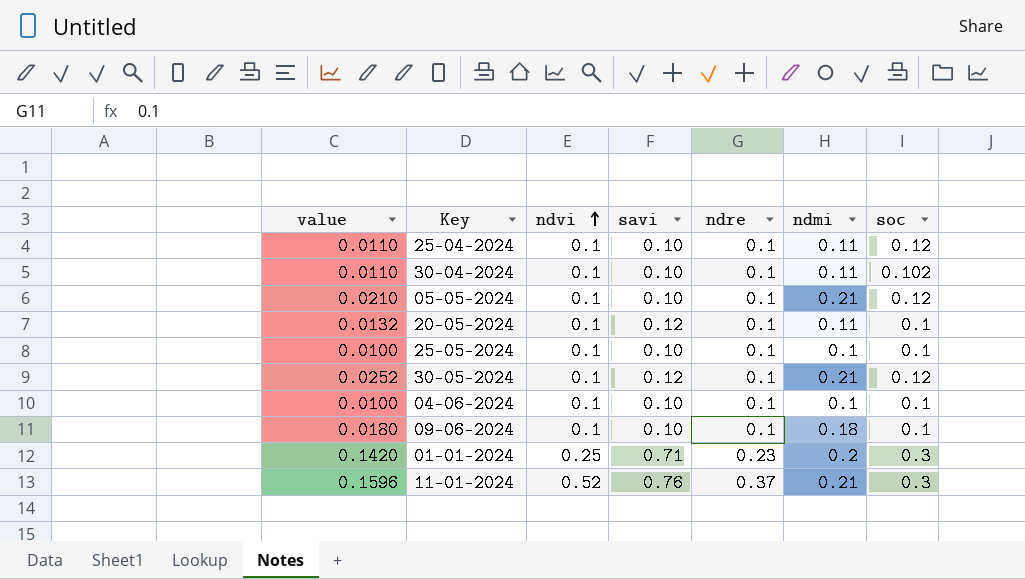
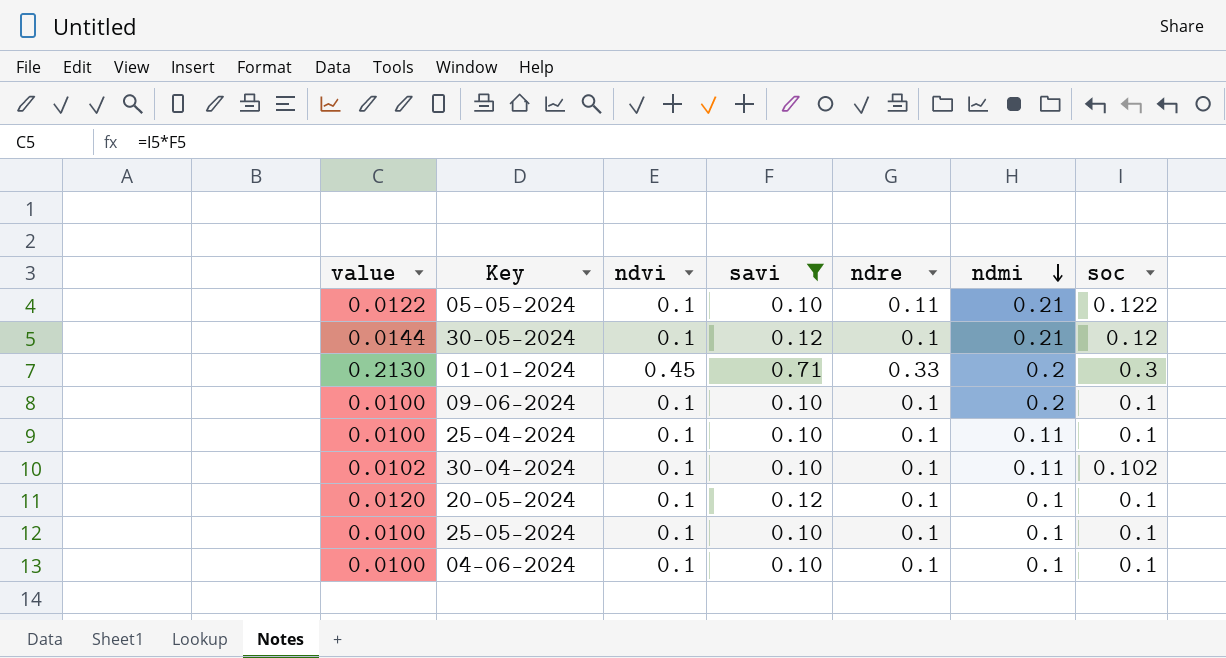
filter: none -> savi != 0.76
row order: ndvi ascending -> ndmi descending
column value | formula: [savi] * [ndmi] -> [savi] * [soc]
05-05-2024 | ndre: 0.1 -> 0.11
05-05-2024 | soc: 0.12 -> 0.122
01-01-2024 | ndvi: 0.25 -> 0.45
01-01-2024 | ndre: 0.23 -> 0.33
09-06-2024 | ndmi: 0.18 -> 0.2
25-04-2024 | soc: 0.12 -> 0.1
20-05-2024 | ndmi: 0.11 -> 0.1

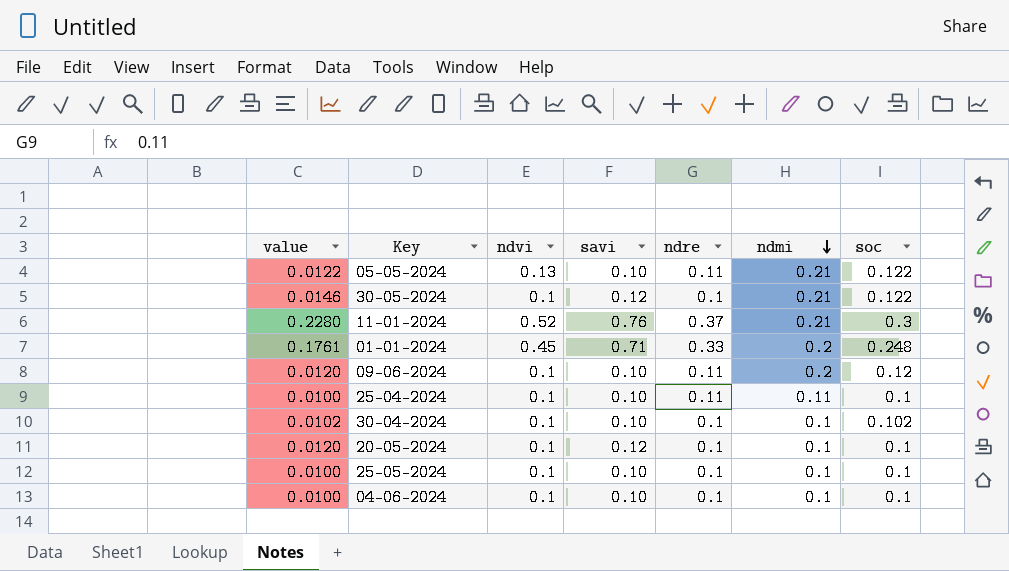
filter: savi != 0.76 -> none
05-05-2024 | ndvi: 0.1 -> 0.13
30-05-2024 | value: 0.0144 -> 0.0146
30-05-2024 | soc: 0.12 -> 0.122
01-01-2024 | value: 0.2130 -> 0.1761
01-01-2024 | soc: 0.3 -> 0.248
09-06-2024 | value: 0.0100 -> 0.0120
09-06-2024 | ndre: 0.1 -> 0.11
09-06-2024 | soc: 0.1 -> 0.12
25-04-2024 | ndre: 0.1 -> 0.11
30-04-2024 | ndmi: 0.11 -> 0.1

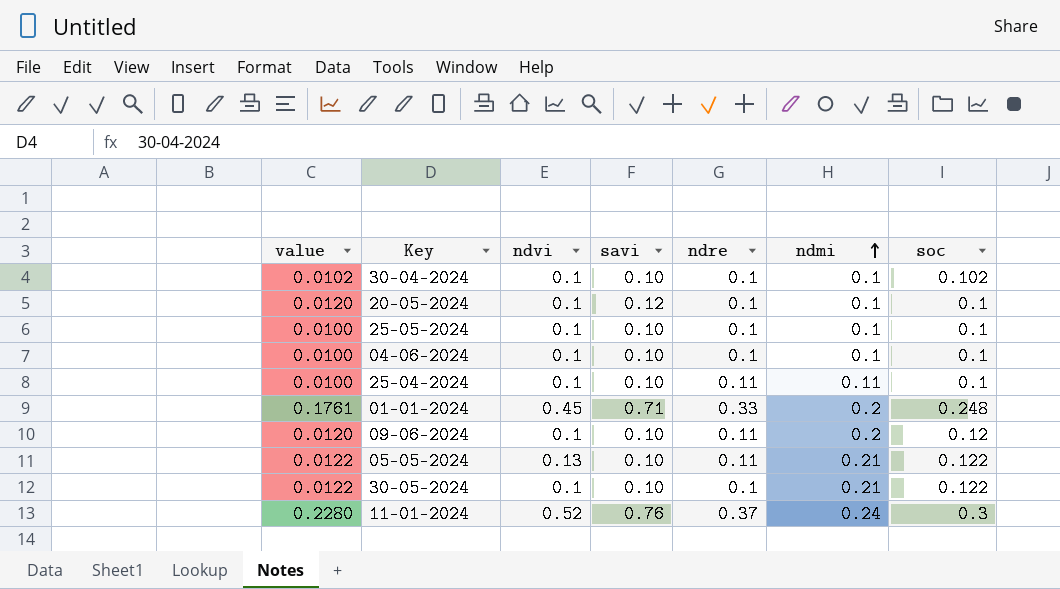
row order: ndmi descending -> ndmi ascending
30-05-2024 | value: 0.0146 -> 0.0122
30-05-2024 | savi: 0.12 -> 0.10
11-01-2024 | ndmi: 0.21 -> 0.24

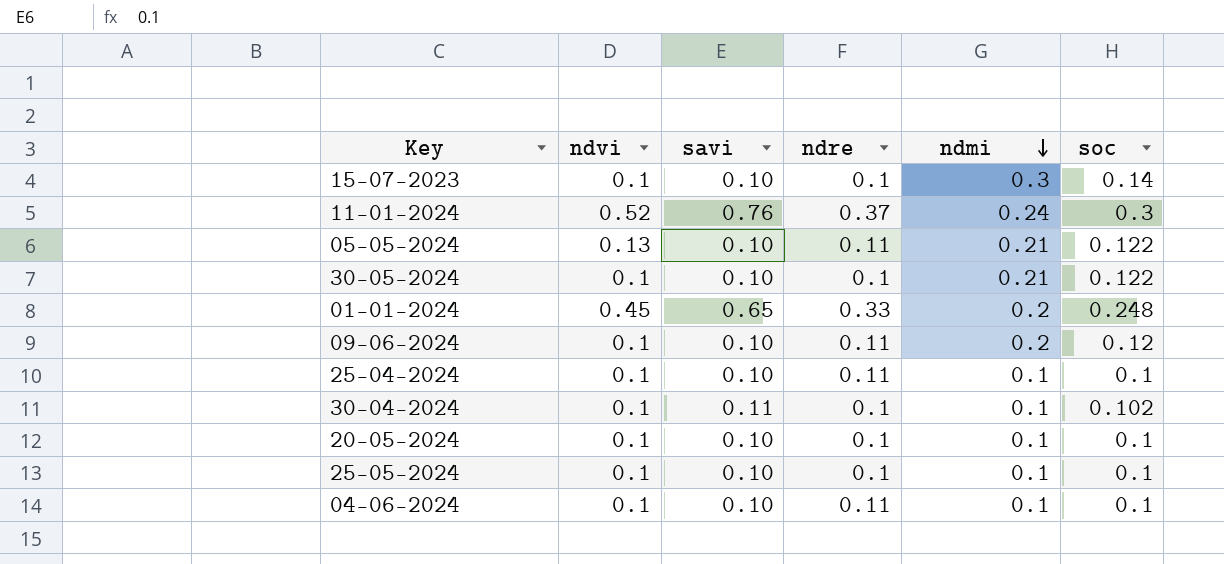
row order: ndmi ascending -> ndmi descending
column value | formula: [savi] * [soc] -> none
row 15-07-2023: none -> 0.1 | 0.10 | 0.1 | 0.3 | 0.14
01-01-2024 | savi: 0.71 -> 0.65
25-04-2024 | ndmi: 0.11 -> 0.1
30-04-2024 | savi: 0.10 -> 0.11
20-05-2024 | savi: 0.12 -> 0.10
04-06-2024 | ndre: 0.1 -> 0.11

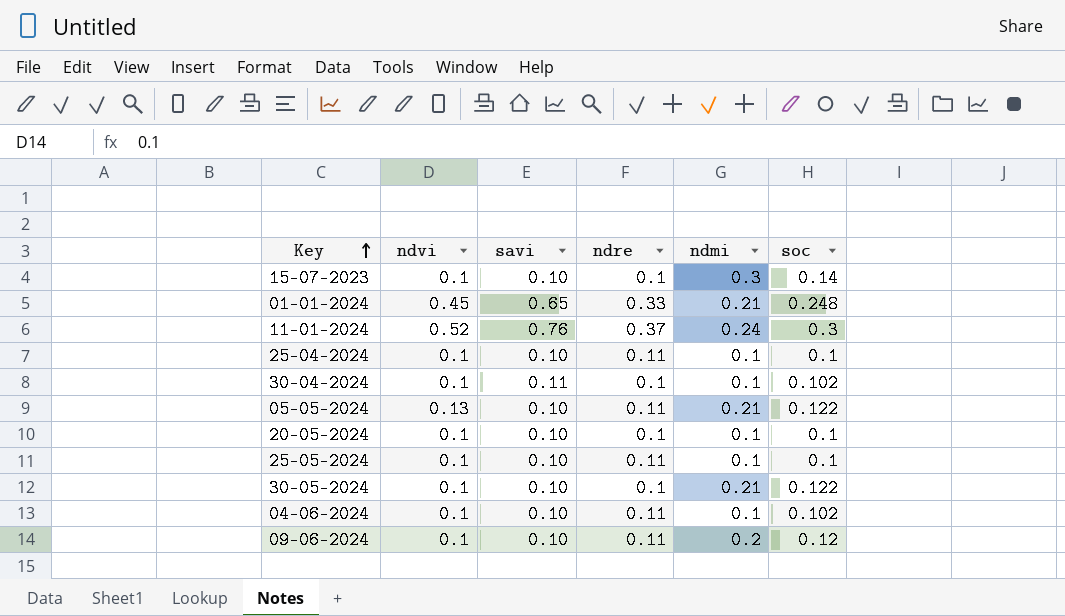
row order: ndmi descending -> Key ascending
01-01-2024 | ndmi: 0.2 -> 0.21
25-05-2024 | ndre: 0.1 -> 0.11
04-06-2024 | soc: 0.1 -> 0.102

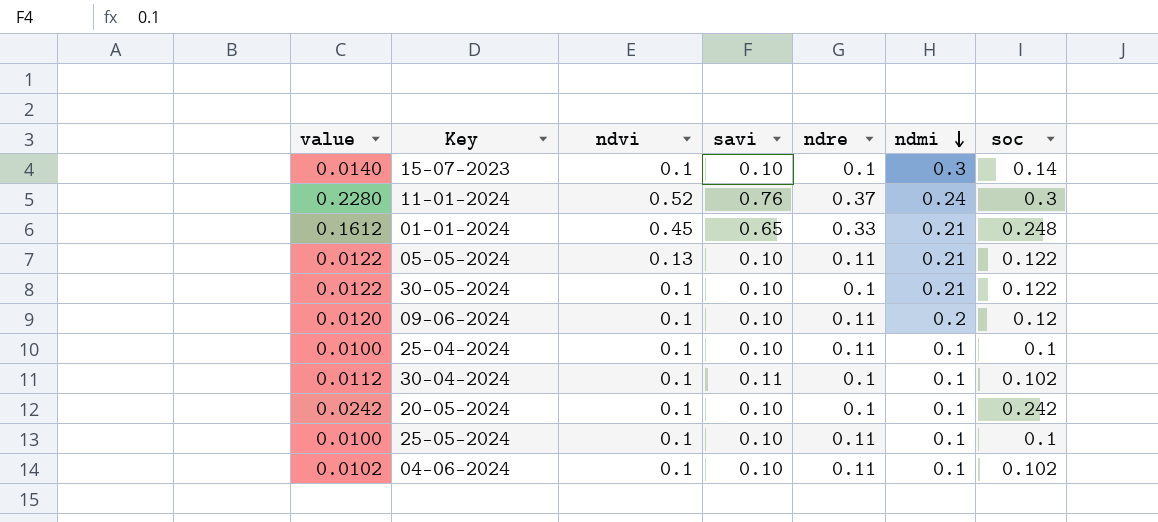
row order: Key ascending -> ndmi descending
column value | formula: none -> [savi] * [soc]
20-05-2024 | soc: 0.1 -> 0.242

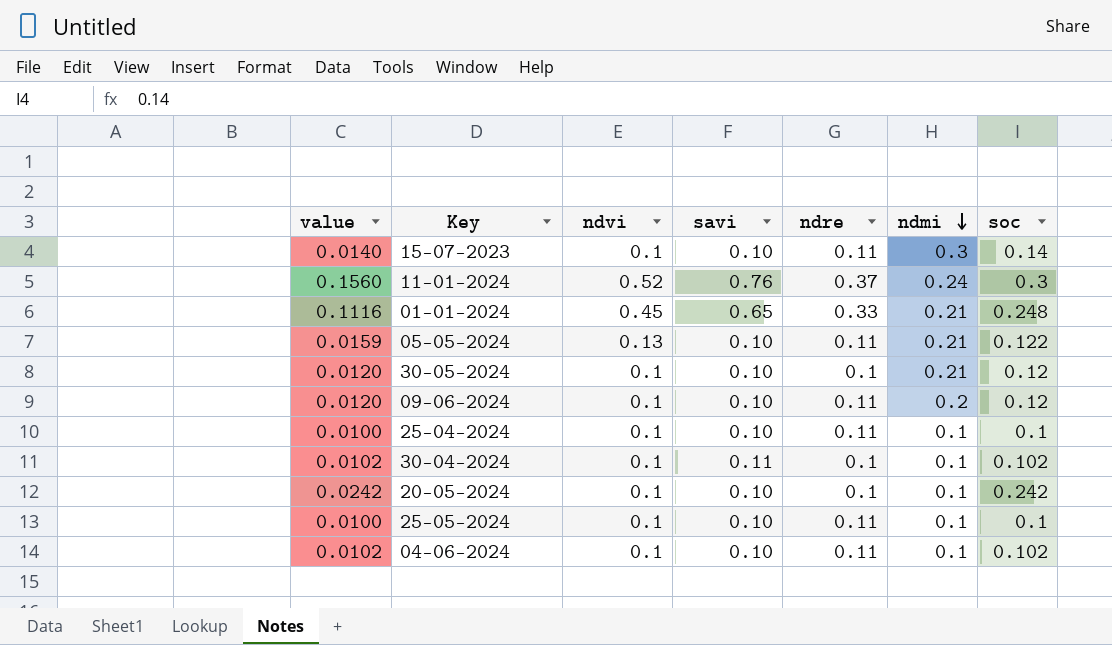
column value | formula: [savi] * [soc] -> [ndvi] * [soc]
15-07-2023 | ndre: 0.1 -> 0.11
30-05-2024 | soc: 0.122 -> 0.12

